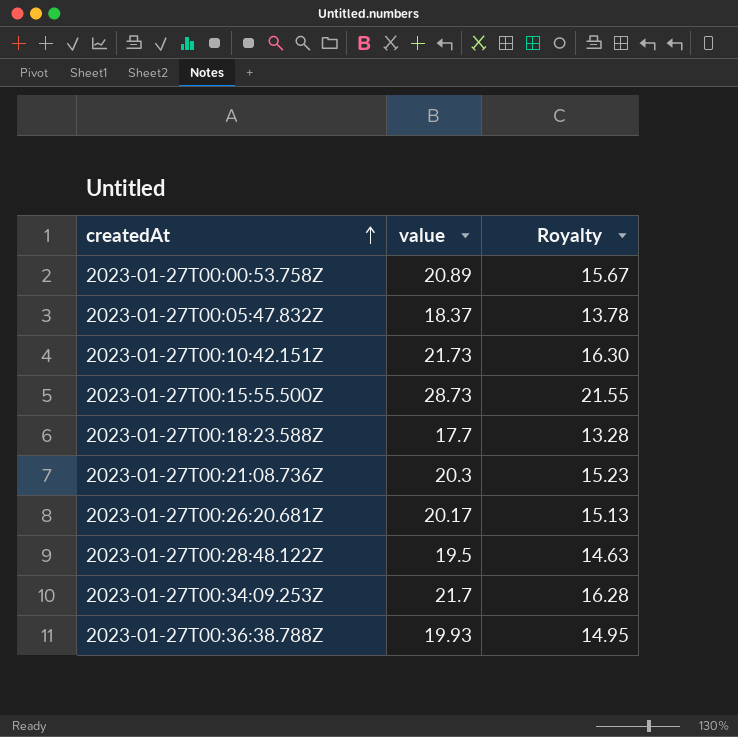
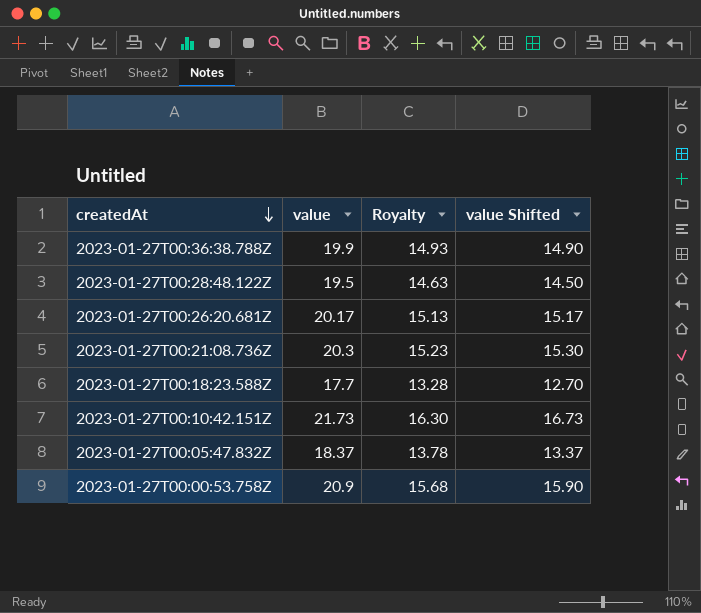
row order: createdAt ascending -> createdAt descending
column value Shifted | formula: none -> [value] - 5
row 2023-01-27T00:15:55.500Z: 28.73 | 21.55 -> none
row 2023-01-27T00:34:09.253Z: 21.7 | 16.28 -> none
2023-01-27T00:36:38.788Z | value: 19.93 -> 19.9
2023-01-27T00:36:38.788Z | Royalty: 14.95 -> 14.93
2023-01-27T00:00:53.758Z | value: 20.89 -> 20.9
2023-01-27T00:00:53.758Z | Royalty: 15.67 -> 15.68

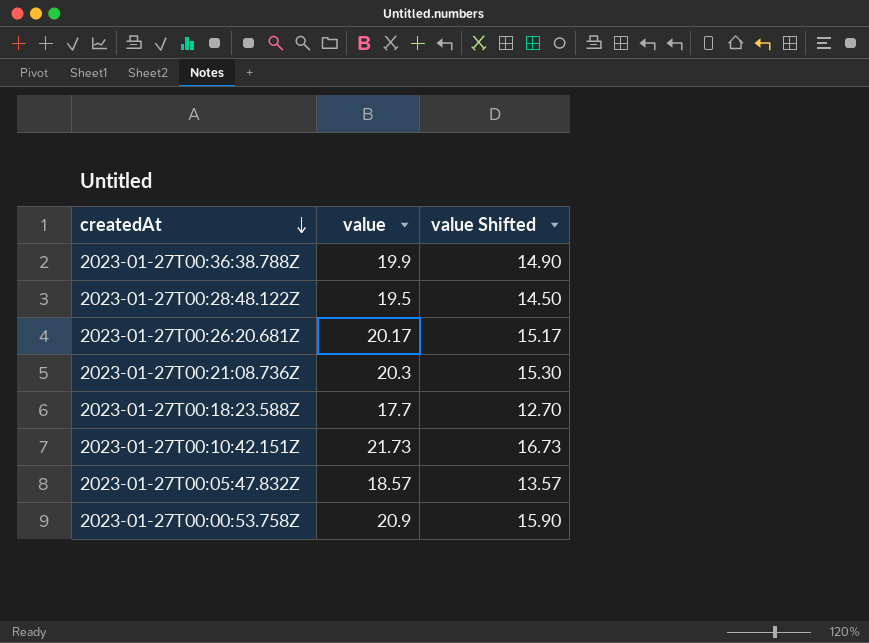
column Royalty | formula: [value] * 0.75 -> none
2023-01-27T00:05:47.832Z | value: 18.37 -> 18.57
2023-01-27T00:05:47.832Z | value Shifted: 13.37 -> 13.57

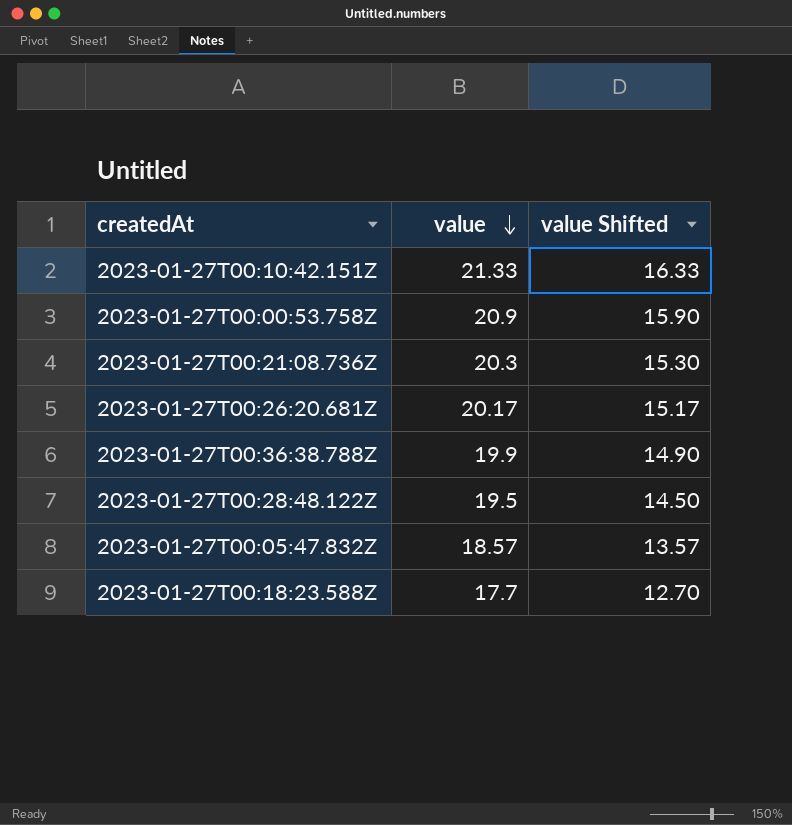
row order: createdAt descending -> value descending
2023-01-27T00:10:42.151Z | value: 21.73 -> 21.33
2023-01-27T00:10:42.151Z | value Shifted: 16.73 -> 16.33

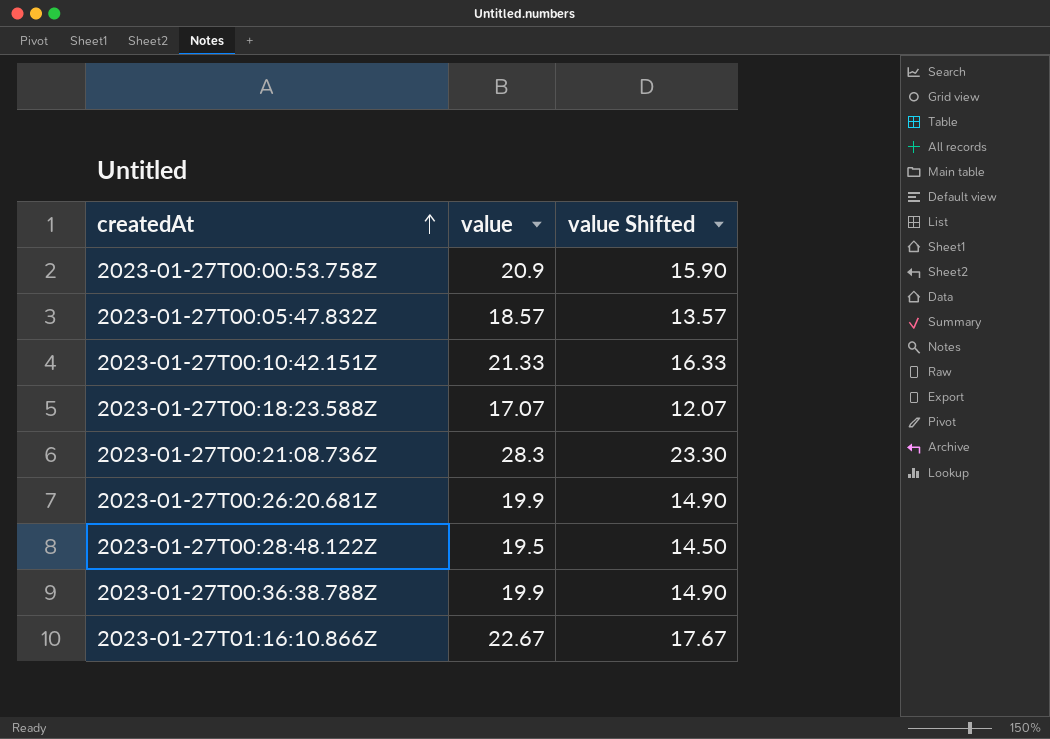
row order: value descending -> createdAt ascending
2023-01-27T00:18:23.588Z | value: 17.7 -> 17.07
2023-01-27T00:18:23.588Z | value Shifted: 12.70 -> 12.07
2023-01-27T00:21:08.736Z | value: 20.3 -> 28.3
2023-01-27T00:21:08.736Z | value Shifted: 15.30 -> 23.30
2023-01-27T00:26:20.681Z | value: 20.17 -> 19.9
2023-01-27T00:26:20.681Z | value Shifted: 15.17 -> 14.90
row 2023-01-27T01:16:10.866Z: none -> 22.67 | 17.67

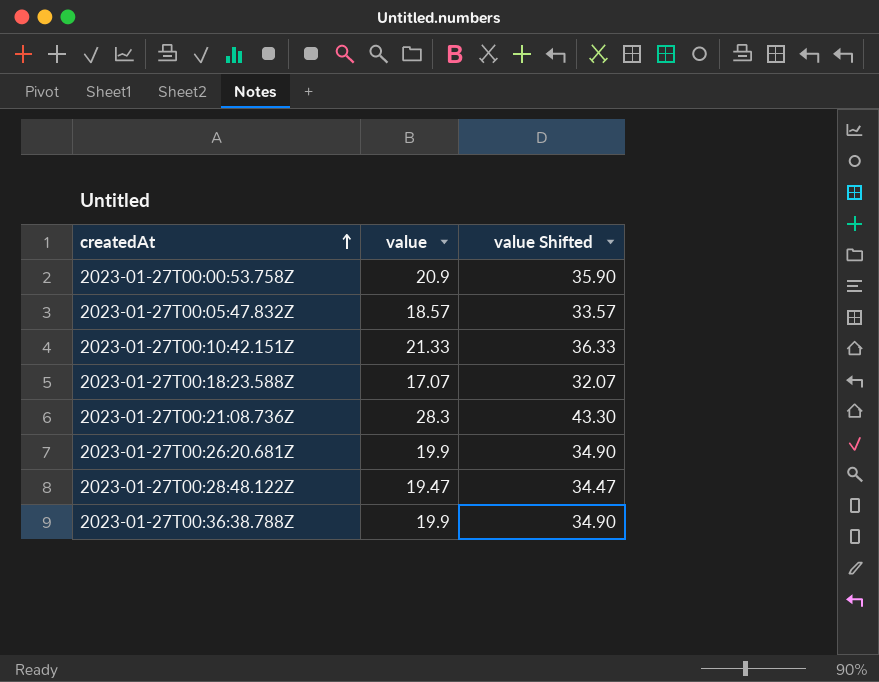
column value Shifted | formula: [value] - 5 -> [value] + 15
row 2023-01-27T01:16:10.866Z: 22.67 | 17.67 -> none
2023-01-27T00:28:48.122Z | value: 19.5 -> 19.47

